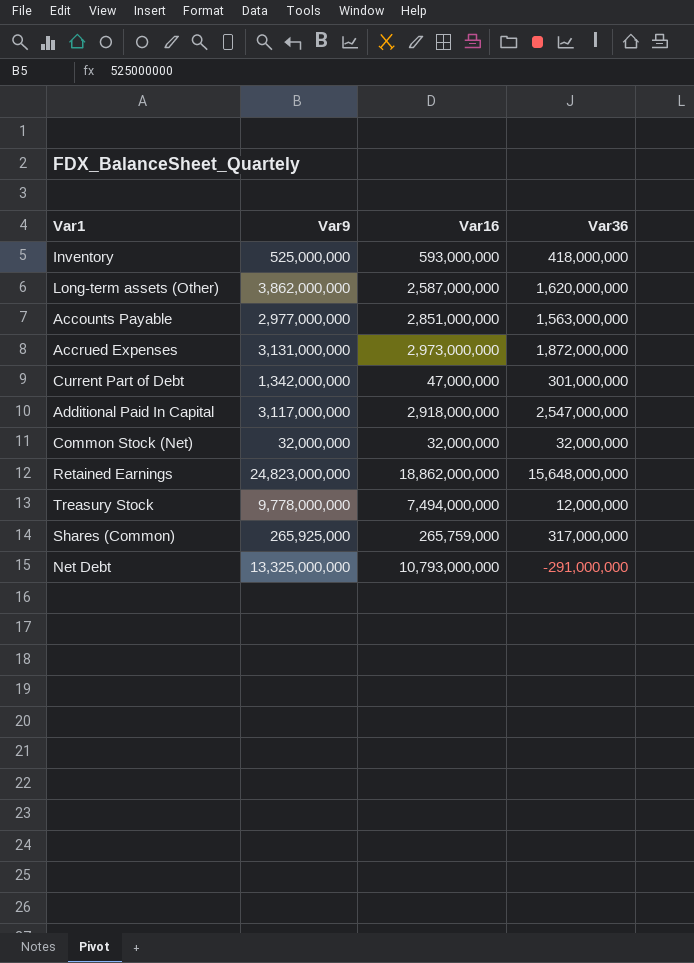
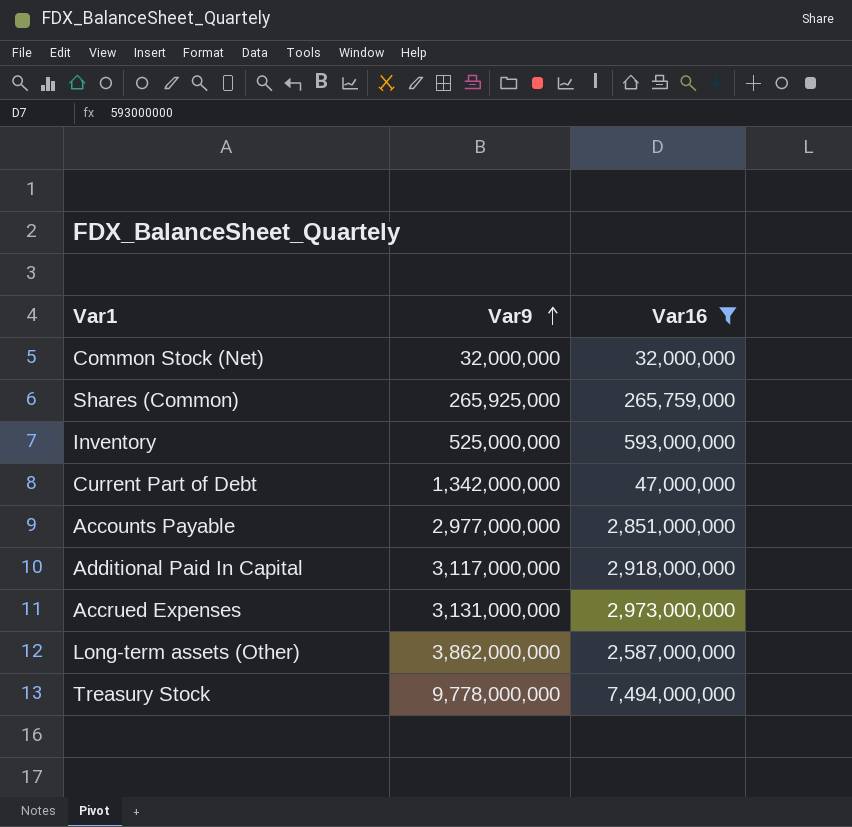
filter: none -> Var16 <= 7,494,000,000
row order: none -> Var9 ascending
column Var36 | position: 4 -> none

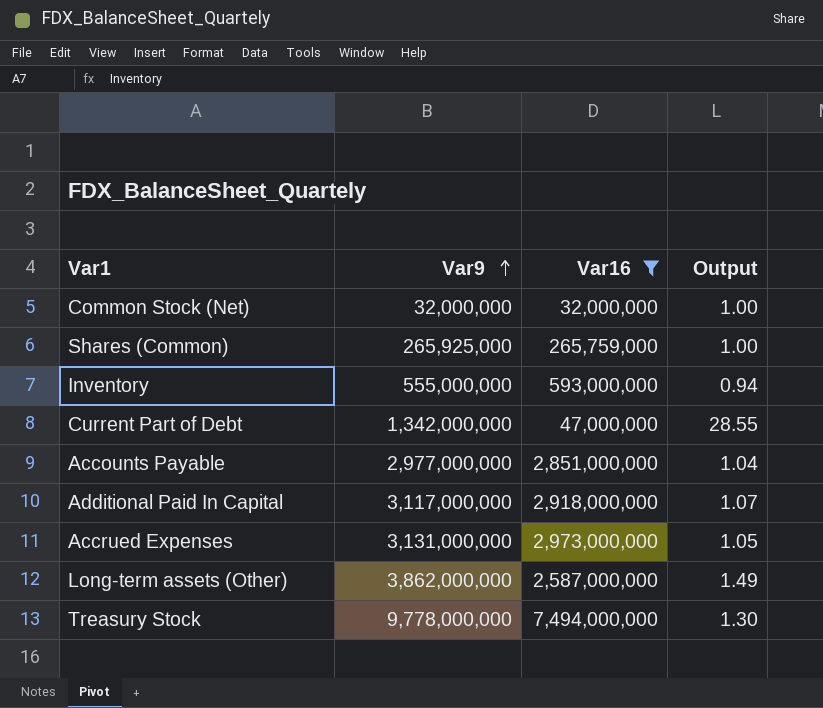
column Output | formula: none -> [Var9] / [Var16]
Inventory | Var9: 525,000,000 -> 555,000,000

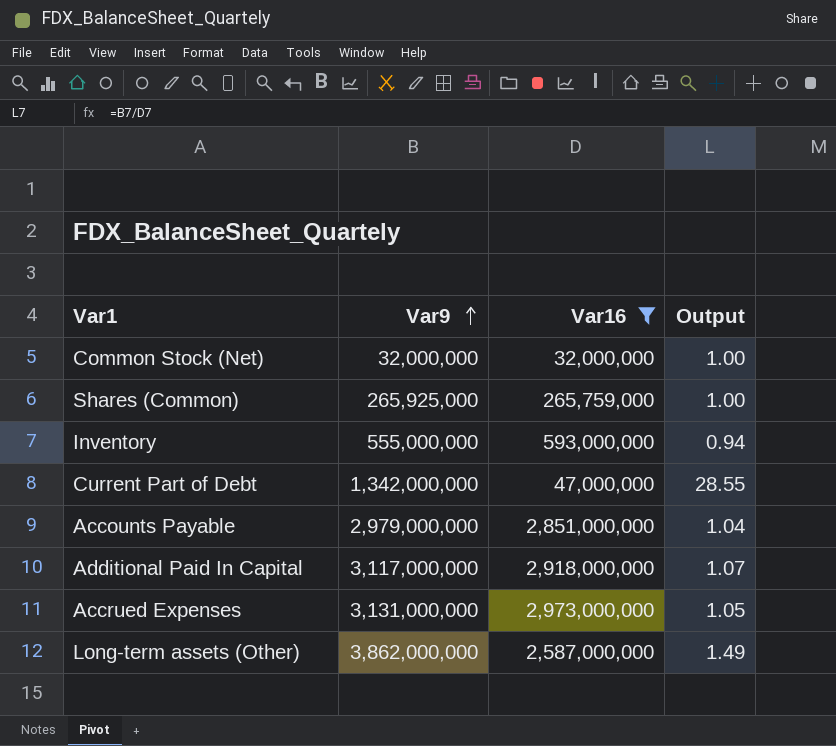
row Treasury Stock: 9,778,000,000 | 7,494,000,000 | 1.30 -> none
Accounts Payable | Var9: 2,977,000,000 -> 2,979,000,000

